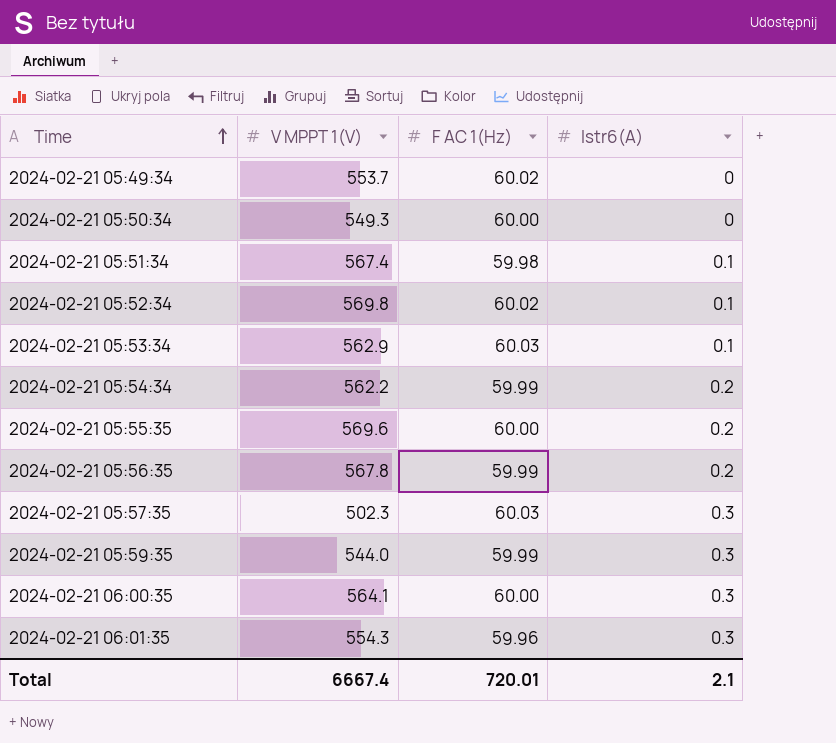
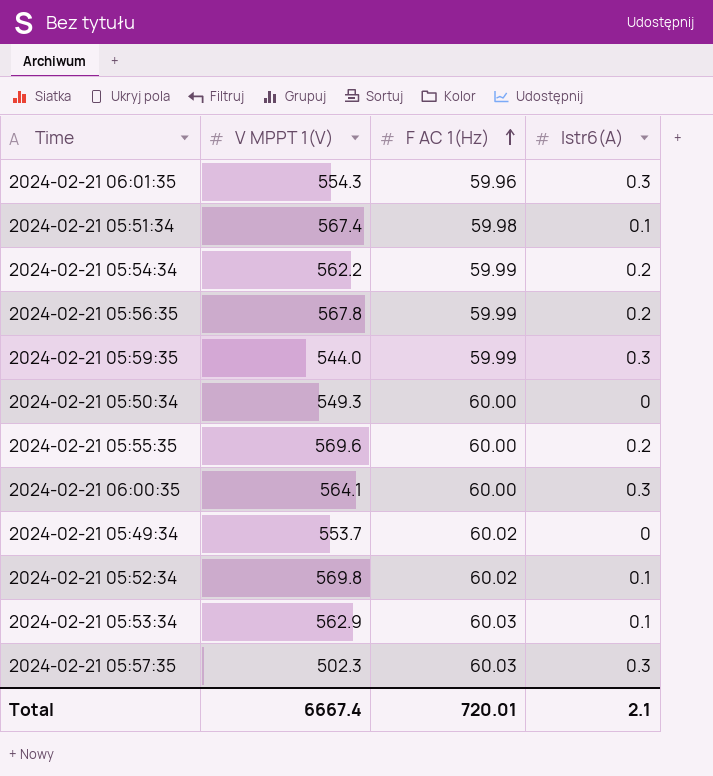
row order: Time ascending -> F AC 1(Hz) ascending

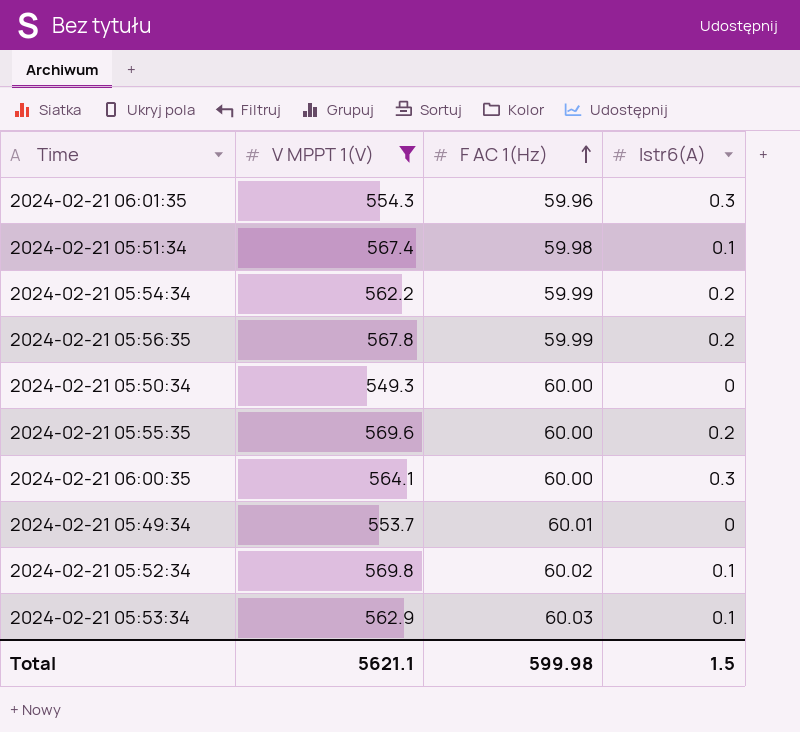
filter: none -> V MPPT 1(V) >= 549.3
2024-02-21 05:49:34 | F AC 1(Hz): 60.02 -> 60.01
Total | V MPPT 1(V): 6667.4 -> 5621.1
Total | F AC 1(Hz): 720.01 -> 599.98
Total | Istr6(A): 2.1 -> 1.5

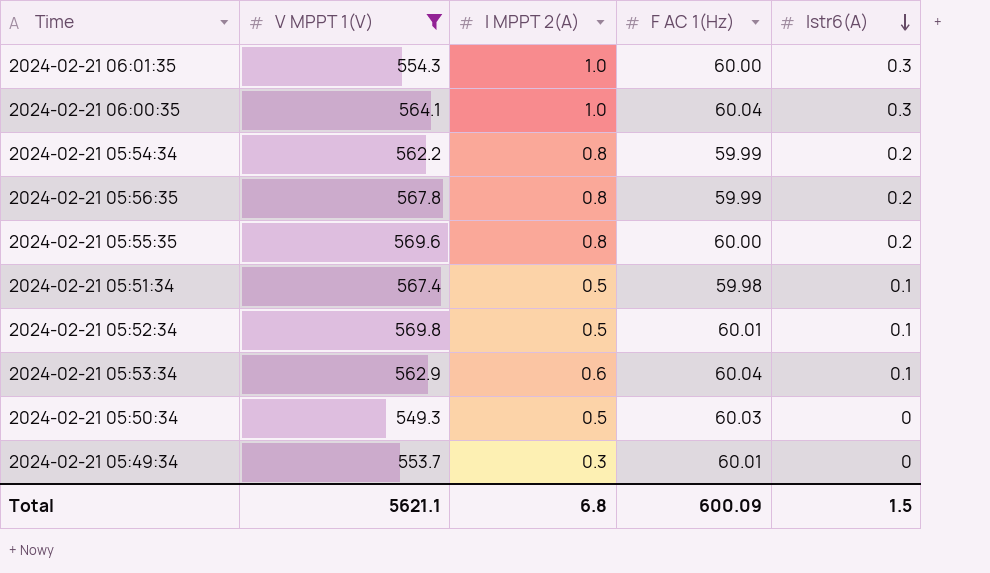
row order: F AC 1(Hz) ascending -> Istr6(A) descending
column I MPPT 2(A) | position: none -> 3
2024-02-21 06:01:35 | F AC 1(Hz): 59.96 -> 60.00
2024-02-21 06:00:35 | F AC 1(Hz): 60.00 -> 60.04
2024-02-21 05:52:34 | F AC 1(Hz): 60.02 -> 60.01
2024-02-21 05:53:34 | F AC 1(Hz): 60.03 -> 60.04
2024-02-21 05:50:34 | F AC 1(Hz): 60.00 -> 60.03
Total | F AC 1(Hz): 599.98 -> 600.09

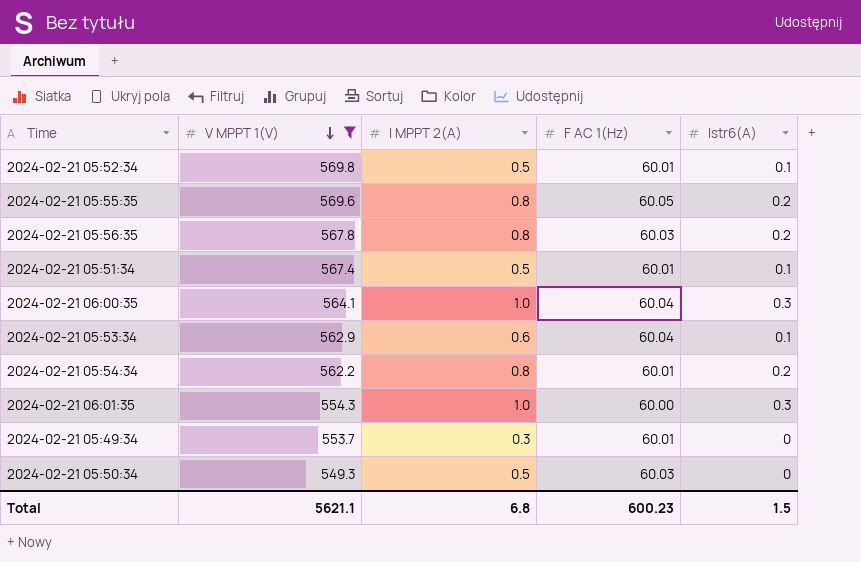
row order: Istr6(A) descending -> V MPPT 1(V) descending
2024-02-21 05:55:35 | F AC 1(Hz): 60.00 -> 60.05
2024-02-21 05:56:35 | F AC 1(Hz): 59.99 -> 60.03
2024-02-21 05:51:34 | F AC 1(Hz): 59.98 -> 60.01
2024-02-21 05:54:34 | F AC 1(Hz): 59.99 -> 60.01
Total | F AC 1(Hz): 600.09 -> 600.23

